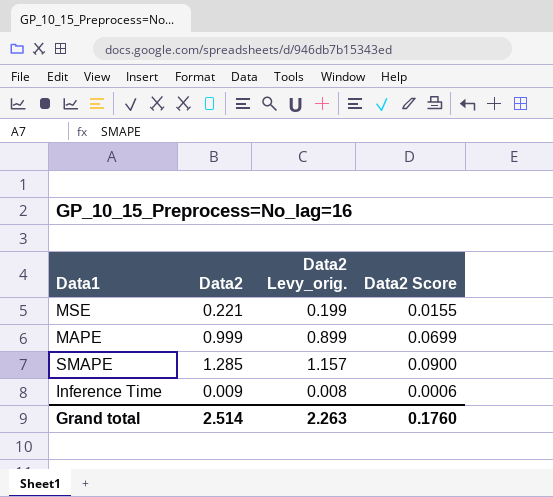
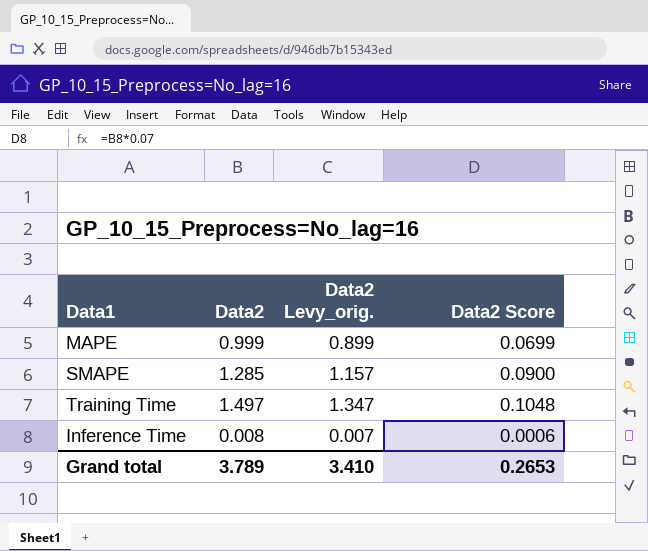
row MSE: 0.221 | 0.199 | 0.0155 -> none
row Training Time: none -> 1.497 | 1.347 | 0.1048
Inference Time | Data2: 0.009 -> 0.008
Inference Time | Data2 Levy_orig.: 0.008 -> 0.007
Grand total | Data2: 2.514 -> 3.789
Grand total | Data2 Levy_orig.: 2.263 -> 3.410
Grand total | Data2 Score: 0.1760 -> 0.2653

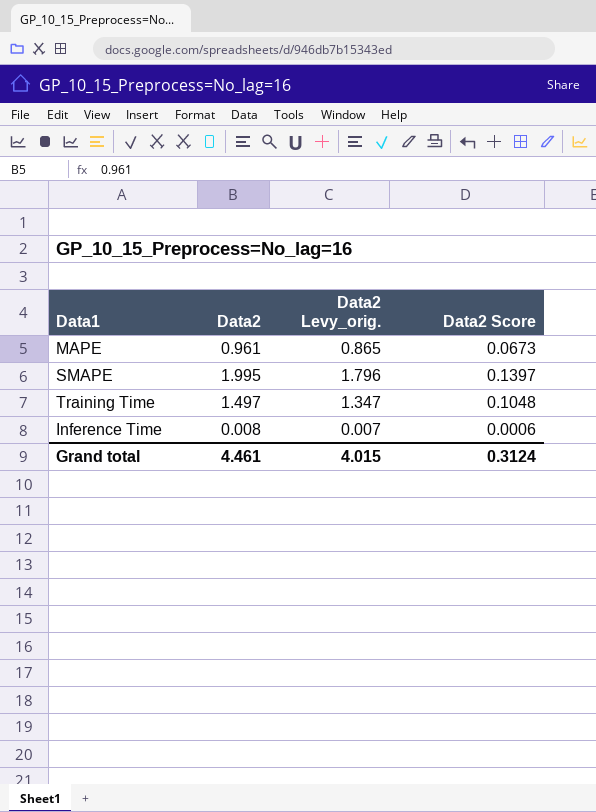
MAPE | Data2: 0.999 -> 0.961
MAPE | Data2 Levy_orig.: 0.899 -> 0.865
MAPE | Data2 Score: 0.0699 -> 0.0673
SMAPE | Data2: 1.285 -> 1.995
SMAPE | Data2 Levy_orig.: 1.157 -> 1.796
SMAPE | Data2 Score: 0.0900 -> 0.1397
Grand total | Data2: 3.789 -> 4.461
Grand total | Data2 Levy_orig.: 3.410 -> 4.015
Grand total | Data2 Score: 0.2653 -> 0.3124

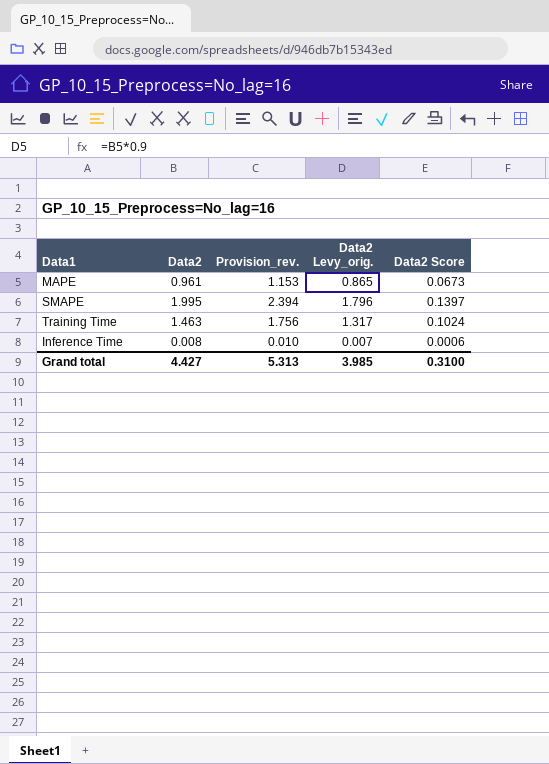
column Provision_rev. | formula: none -> [Data2] * 1.2
Training Time | Data2: 1.497 -> 1.463
Training Time | Data2 Levy_orig.: 1.347 -> 1.317
Training Time | Data2 Score: 0.1048 -> 0.1024
Grand total | Data2: 4.461 -> 4.427
Grand total | Data2 Levy_orig.: 4.015 -> 3.985
Grand total | Data2 Score: 0.3124 -> 0.3100

